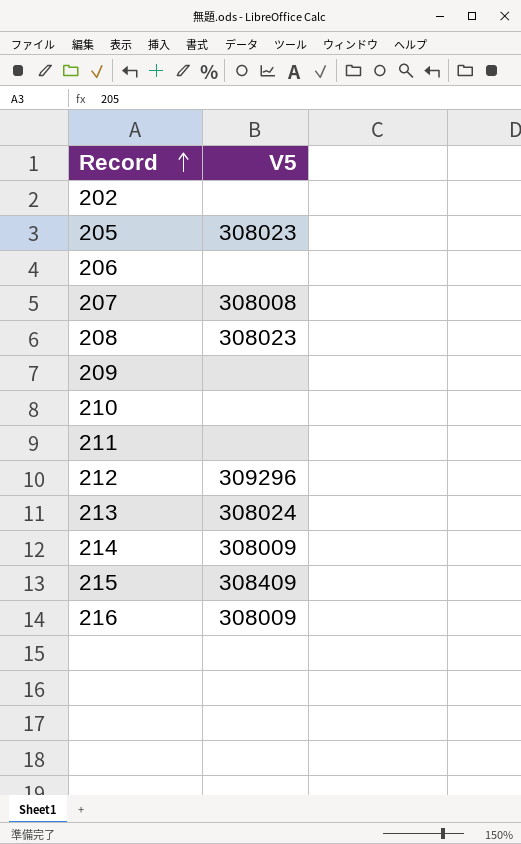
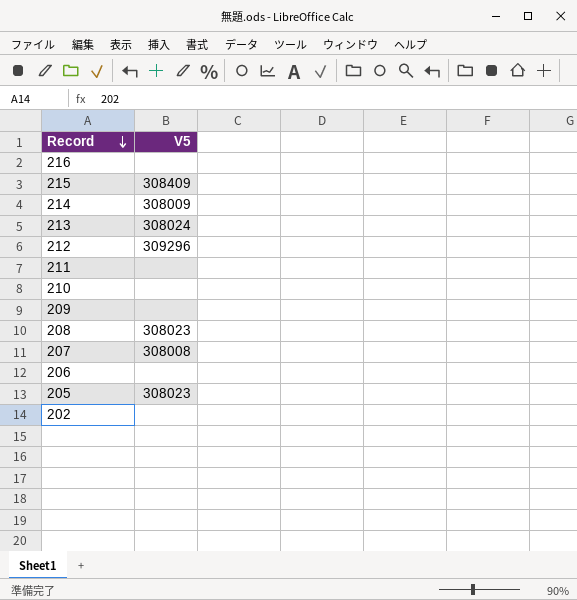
row order: Record ascending -> Record descending
216 | V5: 308009 -> none

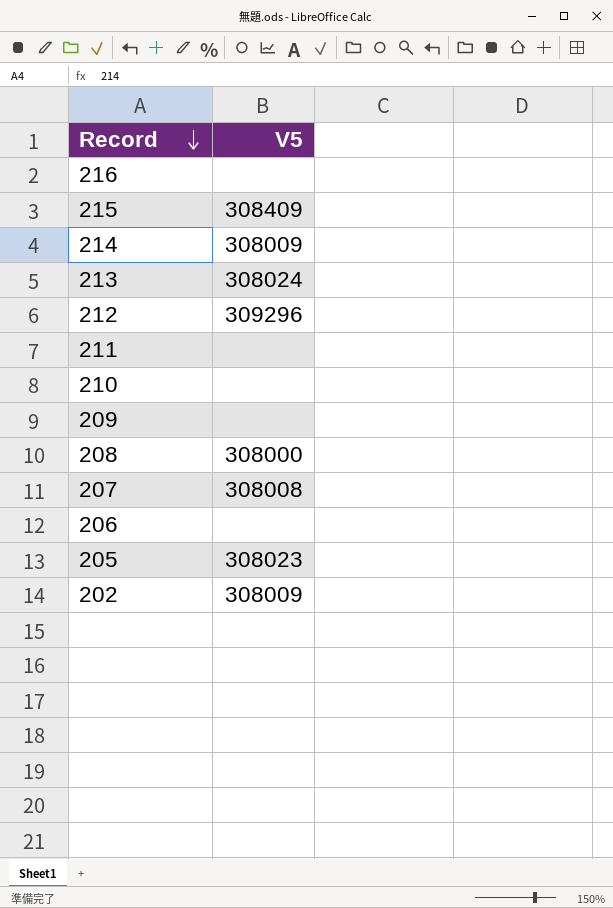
208 | V5: 308023 -> 308000
202 | V5: none -> 308009

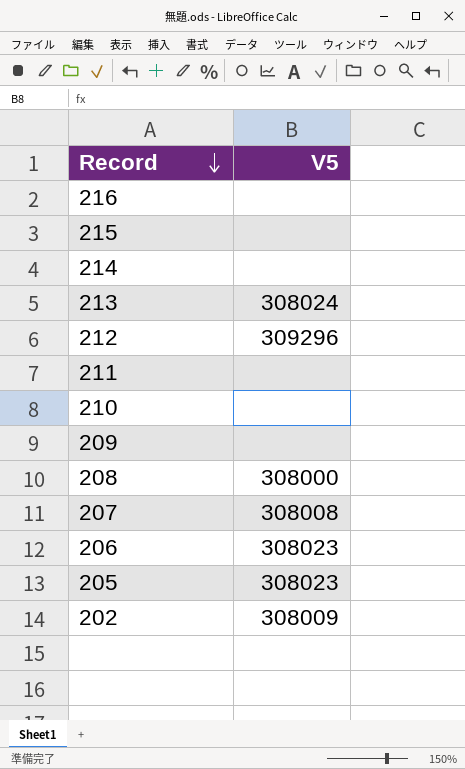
215 | V5: 308409 -> none
214 | V5: 308009 -> none
206 | V5: none -> 308023

